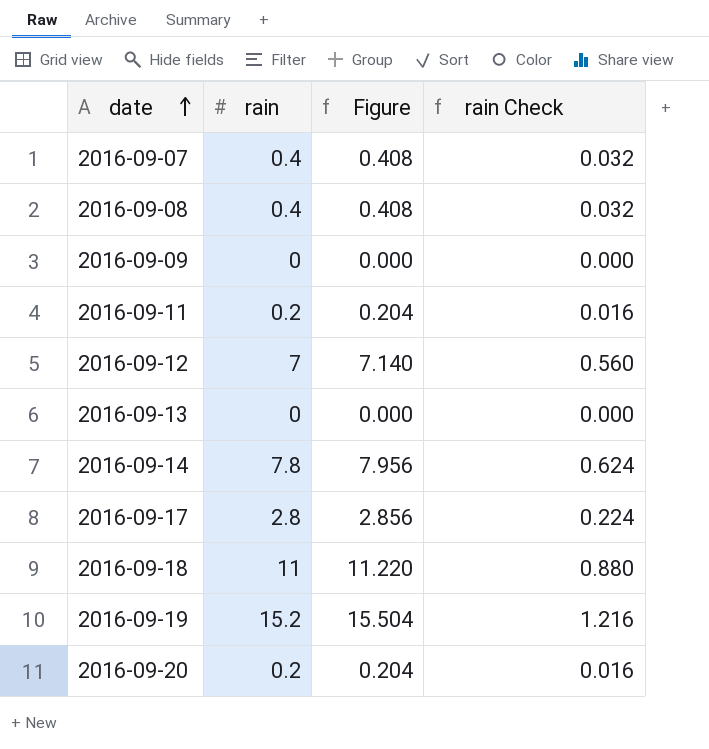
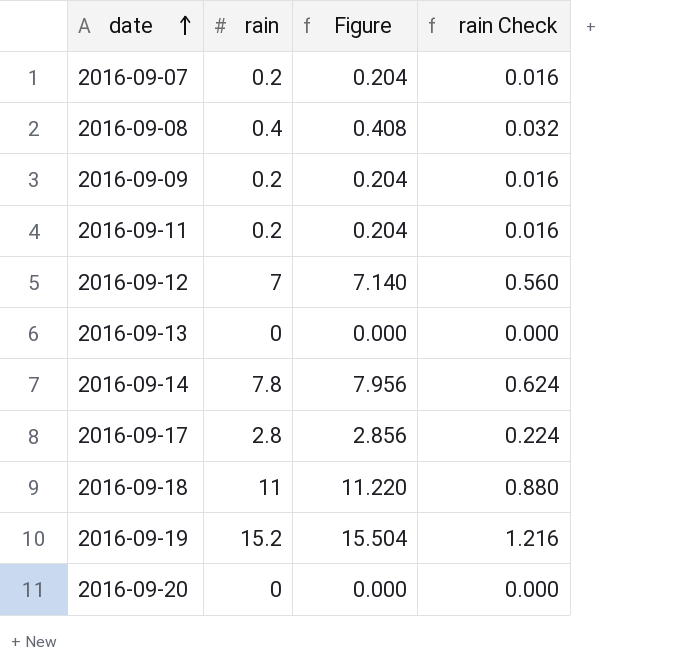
2016-09-07 | rain: 0.4 -> 0.2
2016-09-07 | Figure: 0.408 -> 0.204
2016-09-07 | rain Check: 0.032 -> 0.016
2016-09-09 | rain: 0 -> 0.2
2016-09-09 | Figure: 0.000 -> 0.204
2016-09-09 | rain Check: 0.000 -> 0.016
2016-09-20 | rain: 0.2 -> 0
2016-09-20 | Figure: 0.204 -> 0.000
2016-09-20 | rain Check: 0.016 -> 0.000

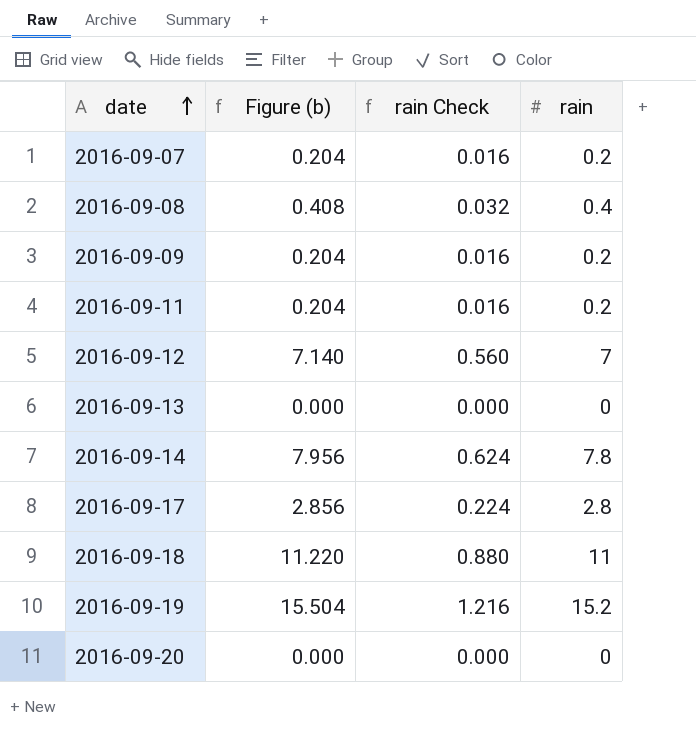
column name: Figure -> Figure (b)
column rain | position: 2 -> 4

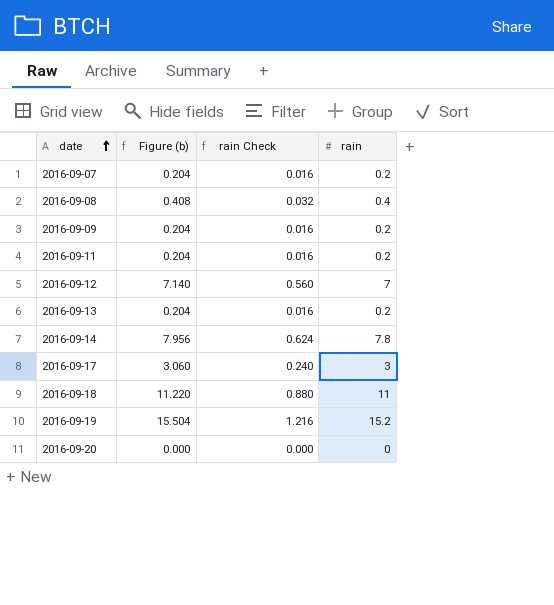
2016-09-13 | Figure (b): 0.000 -> 0.204
2016-09-13 | rain Check: 0.000 -> 0.016
2016-09-13 | rain: 0 -> 0.2
2016-09-17 | Figure (b): 2.856 -> 3.060
2016-09-17 | rain Check: 0.224 -> 0.240
2016-09-17 | rain: 2.8 -> 3

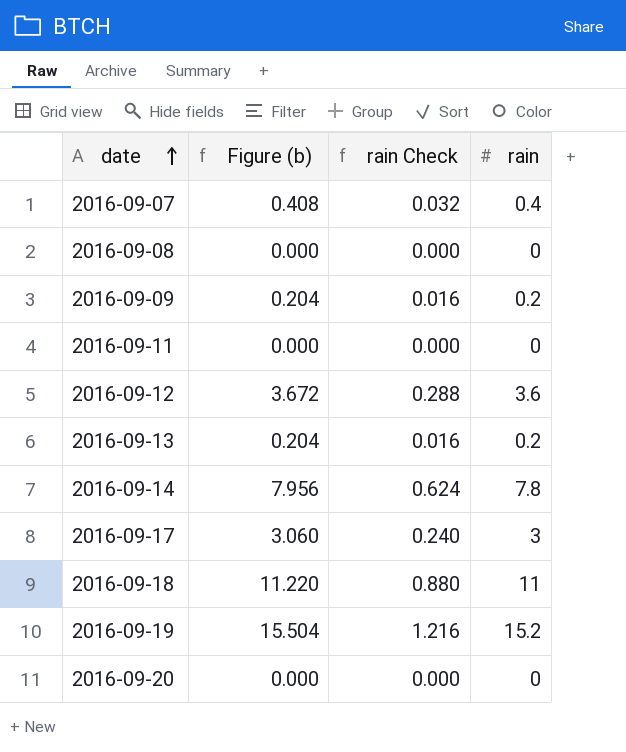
2016-09-07 | Figure (b): 0.204 -> 0.408
2016-09-07 | rain Check: 0.016 -> 0.032
2016-09-07 | rain: 0.2 -> 0.4
2016-09-08 | Figure (b): 0.408 -> 0.000
2016-09-08 | rain Check: 0.032 -> 0.000
2016-09-08 | rain: 0.4 -> 0
2016-09-11 | Figure (b): 0.204 -> 0.000
2016-09-11 | rain Check: 0.016 -> 0.000
2016-09-11 | rain: 0.2 -> 0
2016-09-12 | Figure (b): 7.140 -> 3.672
2016-09-12 | rain Check: 0.560 -> 0.288
2016-09-12 | rain: 7 -> 3.6

